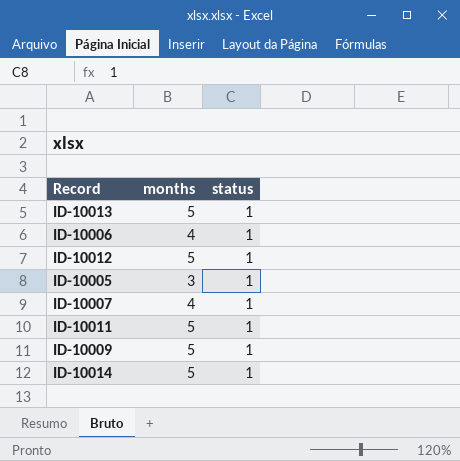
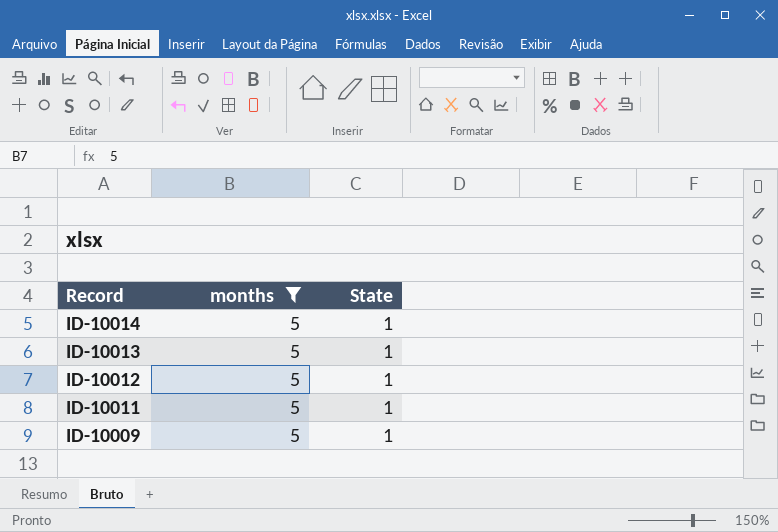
filter: none -> months = 5
row order: none -> Record descending
column name: status -> State

